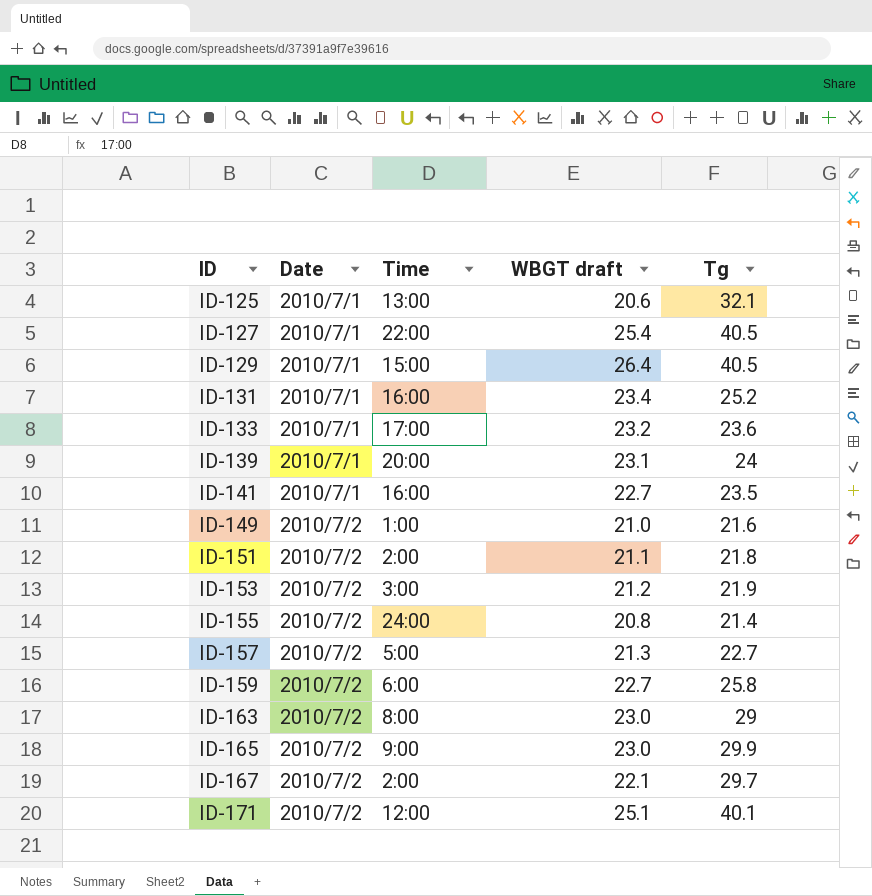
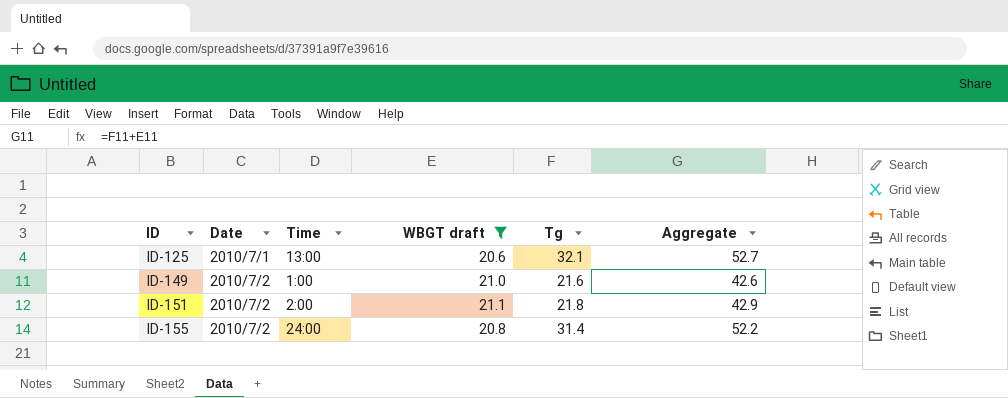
filter: none -> WBGT draft <= 21.1
column Aggregate | formula: none -> [WBGT draft] + [Tg]
ID-155 | Tg: 21.4 -> 31.4

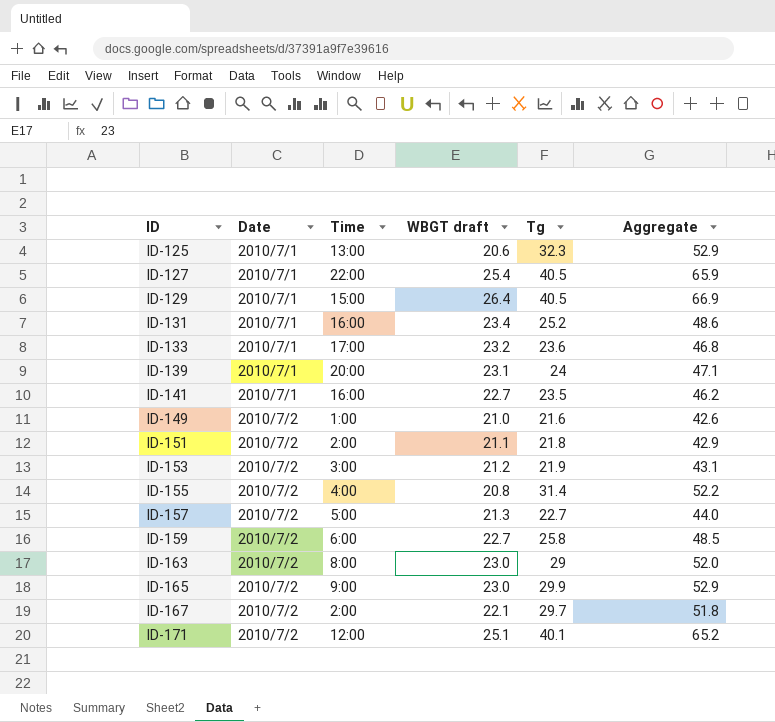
filter: WBGT draft <= 21.1 -> none
ID-125 | Tg: 32.1 -> 32.3
ID-125 | Aggregate: 52.7 -> 52.9
ID-155 | Time: 24:00 -> 4:00

